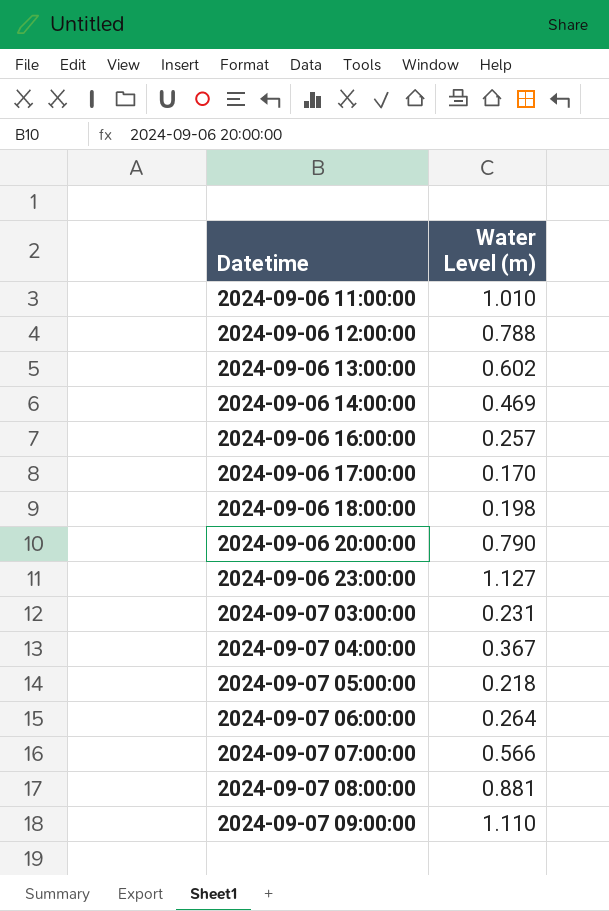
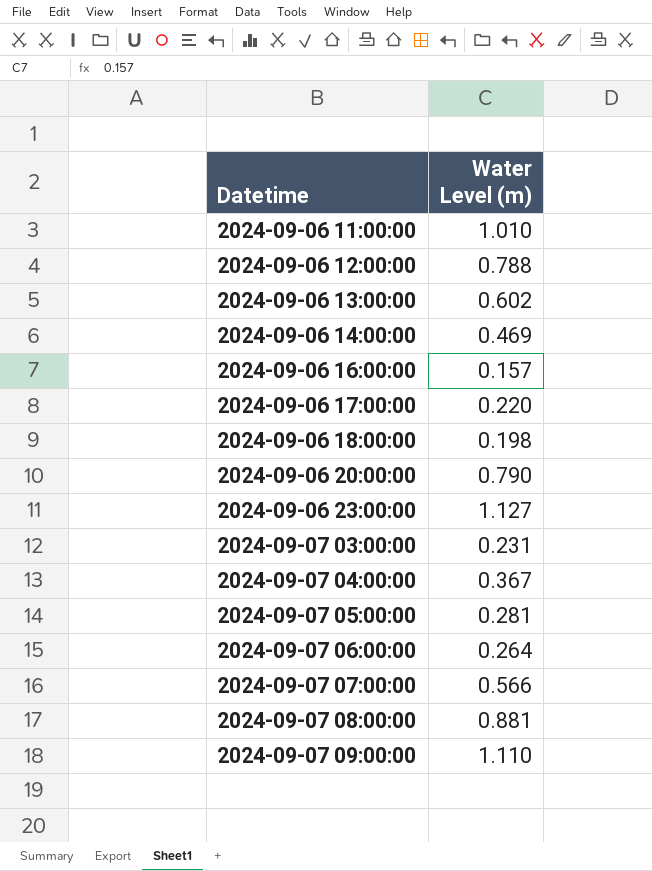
2024-09-06 16:00:00 | Water Level (m): 0.257 -> 0.157
2024-09-06 17:00:00 | Water Level (m): 0.170 -> 0.220
2024-09-07 05:00:00 | Water Level (m): 0.218 -> 0.281

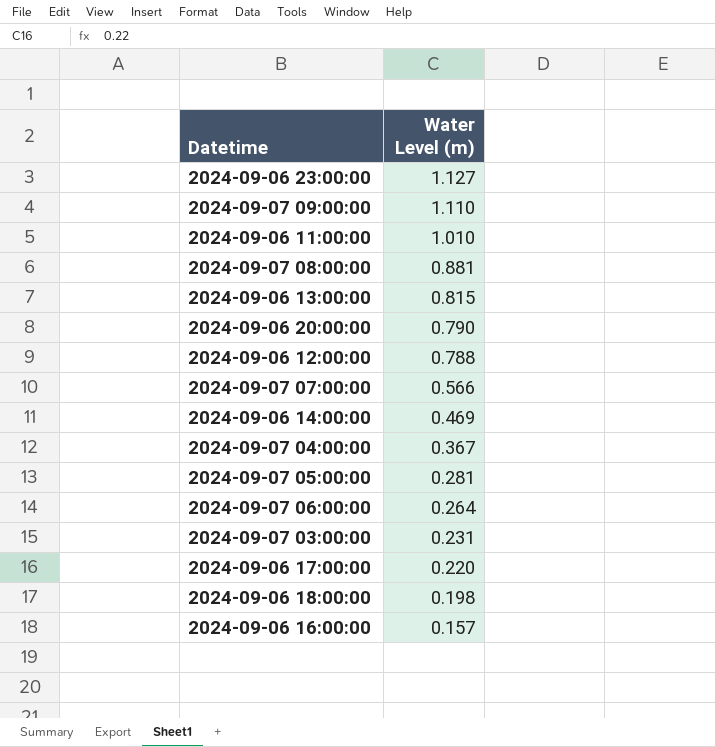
row order: Datetime ascending -> Water Level (m) descending
2024-09-06 13:00:00 | Water Level (m): 0.602 -> 0.815

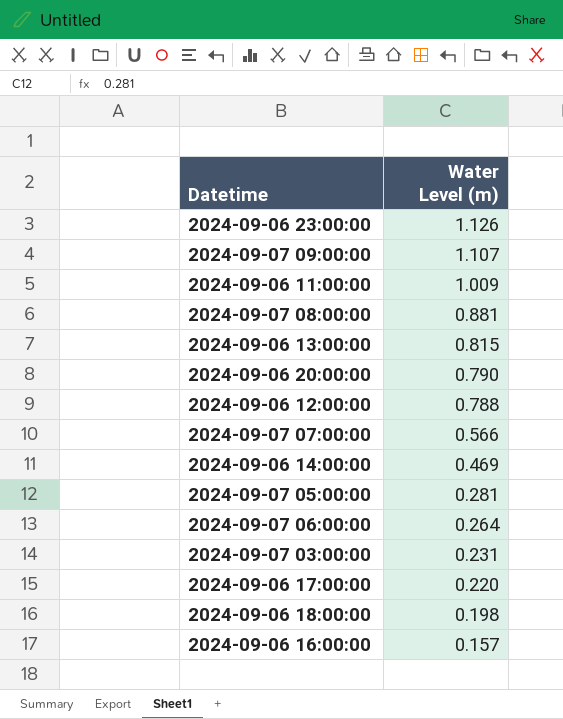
row 2024-09-07 04:00:00: 0.367 -> none
2024-09-06 23:00:00 | Water Level (m): 1.127 -> 1.126
2024-09-07 09:00:00 | Water Level (m): 1.110 -> 1.107
2024-09-06 11:00:00 | Water Level (m): 1.010 -> 1.009

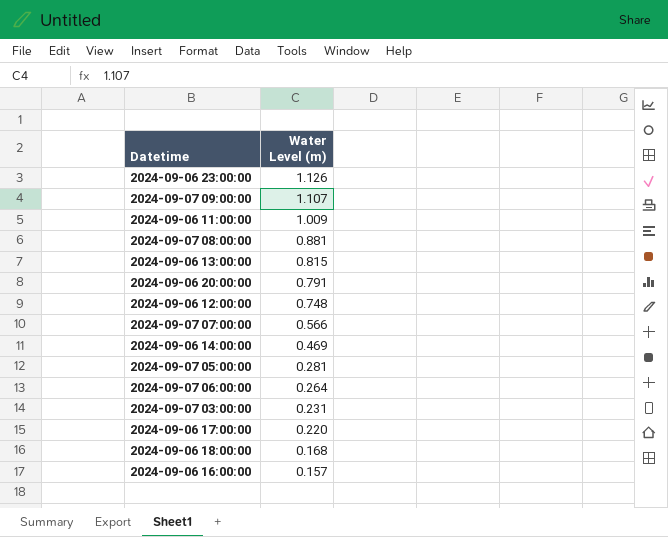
2024-09-06 20:00:00 | Water Level (m): 0.790 -> 0.791
2024-09-06 12:00:00 | Water Level (m): 0.788 -> 0.748
2024-09-06 18:00:00 | Water Level (m): 0.198 -> 0.168

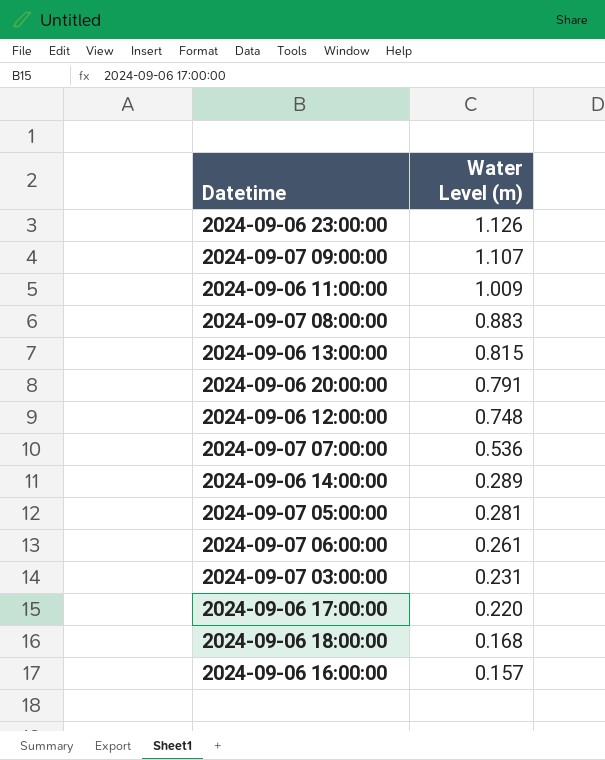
2024-09-07 08:00:00 | Water Level (m): 0.881 -> 0.883
2024-09-07 07:00:00 | Water Level (m): 0.566 -> 0.536
2024-09-06 14:00:00 | Water Level (m): 0.469 -> 0.289
2024-09-07 06:00:00 | Water Level (m): 0.264 -> 0.261

